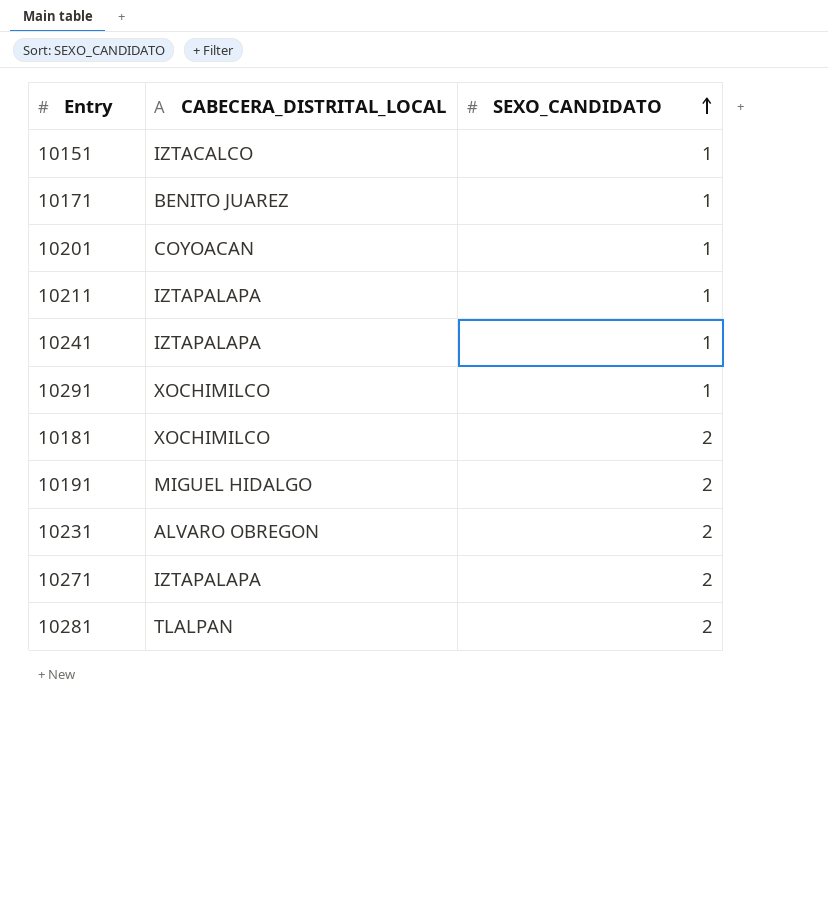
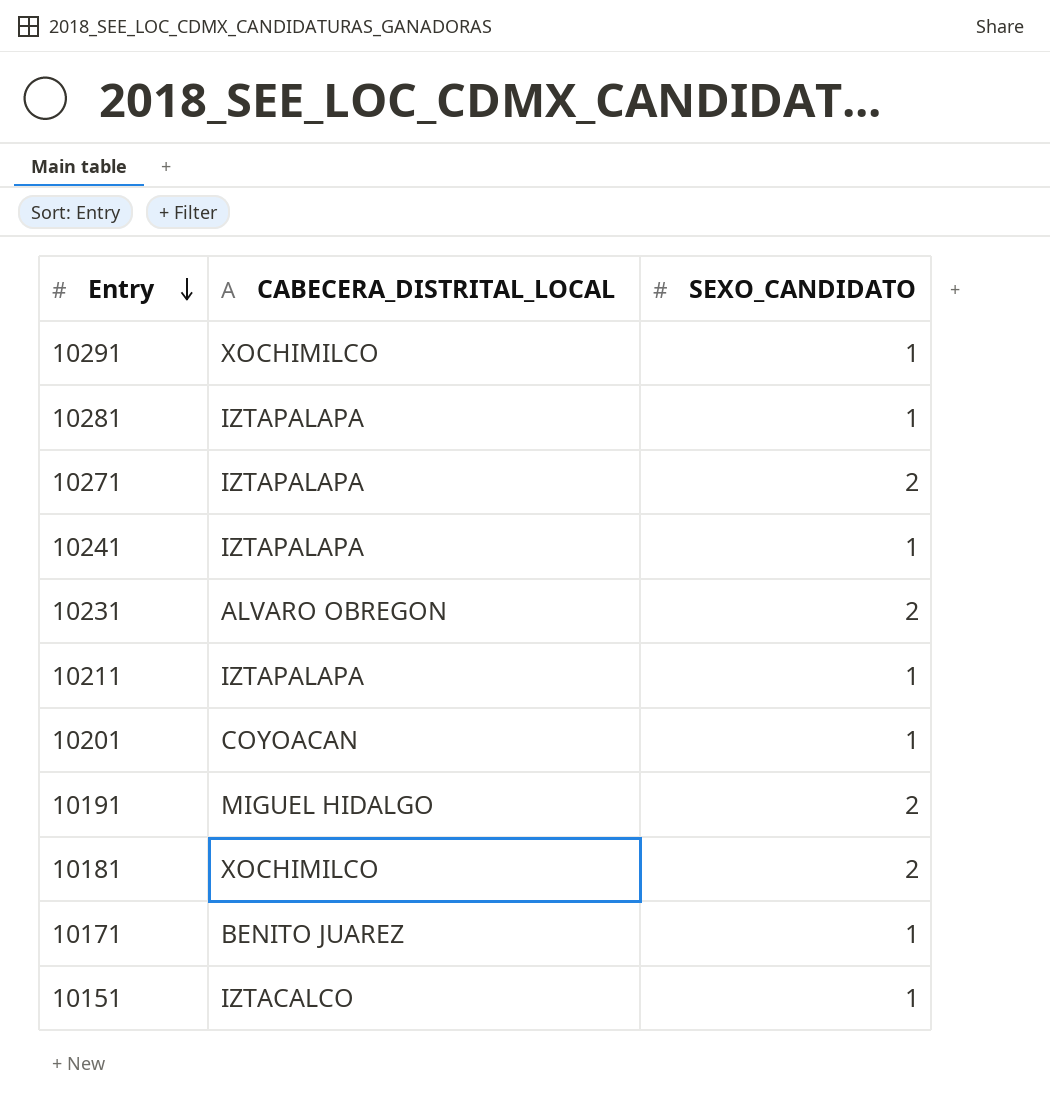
row order: SEXO_CANDIDATO ascending -> Entry descending
10281 | CABECERA_DISTRITAL_LOCAL: TLALPAN -> IZTAPALAPA
10281 | SEXO_CANDIDATO: 2 -> 1

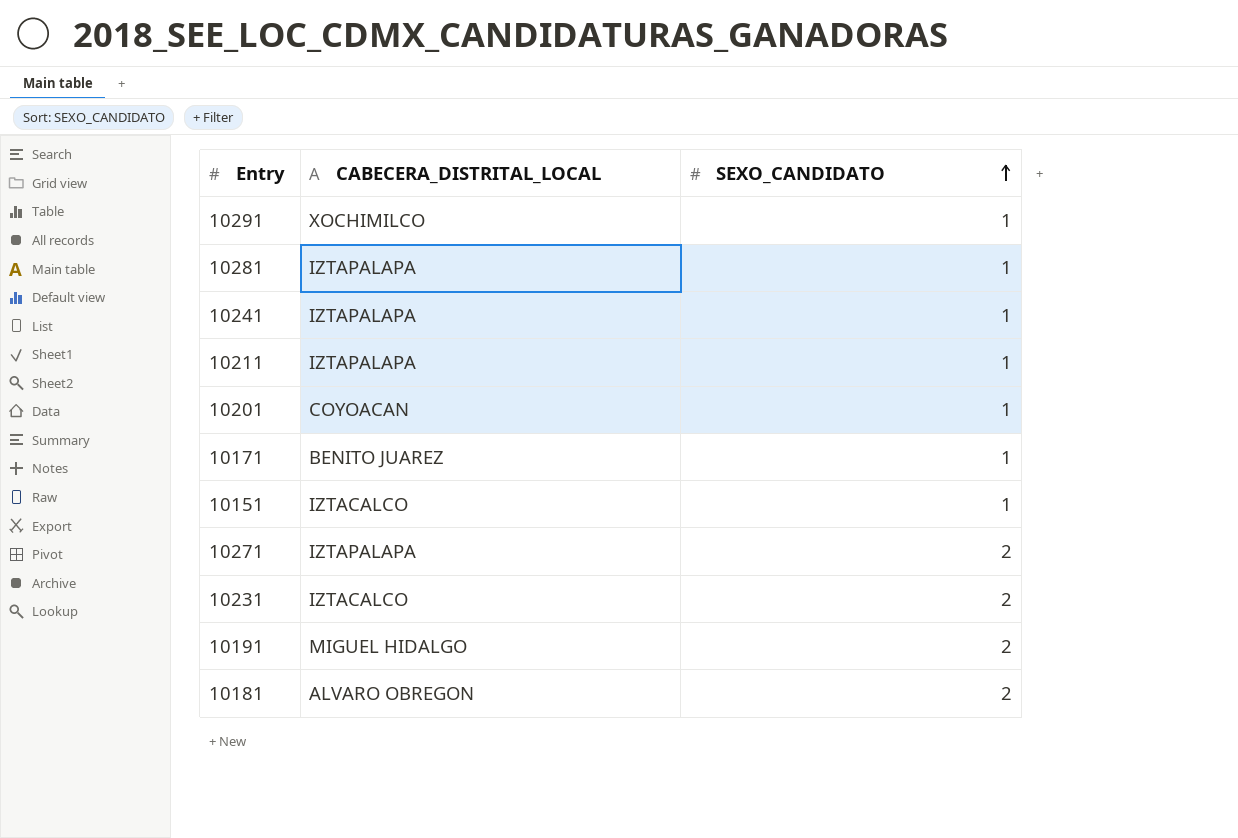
row order: Entry descending -> SEXO_CANDIDATO ascending
10231 | CABECERA_DISTRITAL_LOCAL: ALVARO OBREGON -> IZTACALCO
10181 | CABECERA_DISTRITAL_LOCAL: XOCHIMILCO -> ALVARO OBREGON

